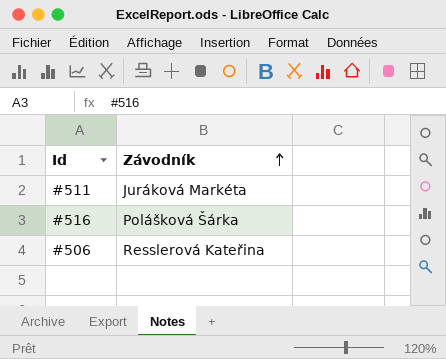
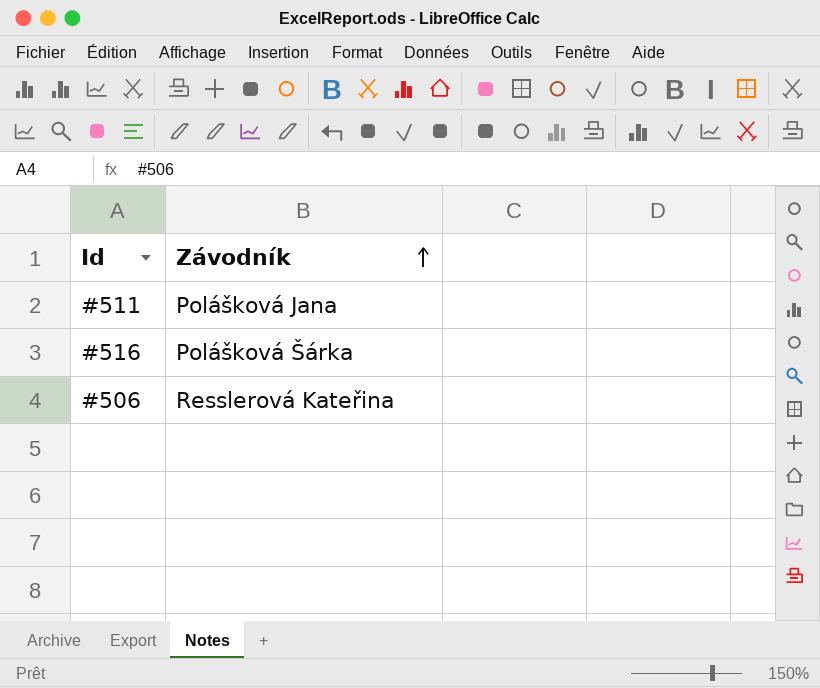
#511 | Závodník: Juráková Markéta -> Polášková Jana

